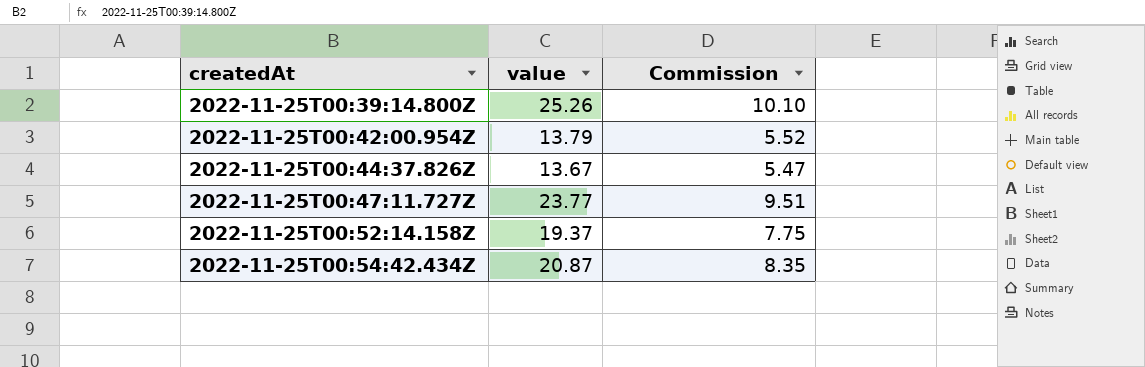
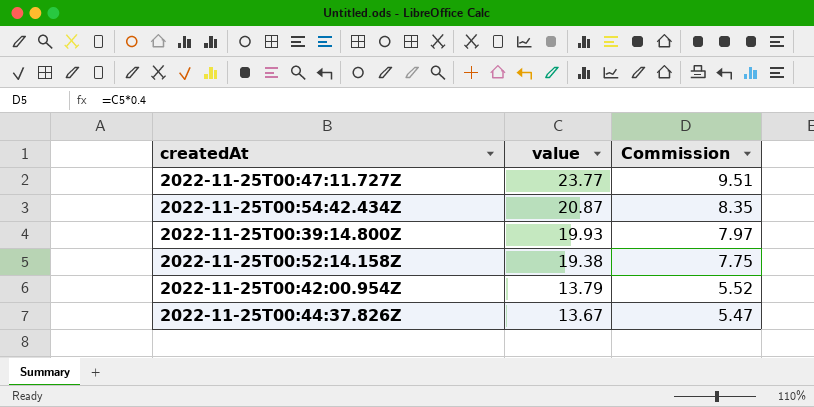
row order: createdAt ascending -> value descending
2022-11-25T00:39:14.800Z | value: 25.26 -> 19.93
2022-11-25T00:39:14.800Z | Commission: 10.10 -> 7.97
2022-11-25T00:52:14.158Z | value: 19.37 -> 19.38

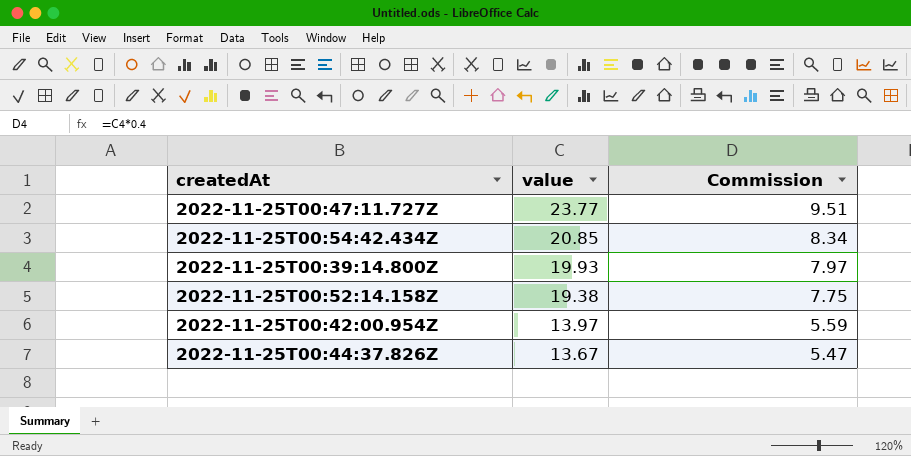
2022-11-25T00:54:42.434Z | value: 20.87 -> 20.85
2022-11-25T00:54:42.434Z | Commission: 8.35 -> 8.34
2022-11-25T00:42:00.954Z | value: 13.79 -> 13.97
2022-11-25T00:42:00.954Z | Commission: 5.52 -> 5.59

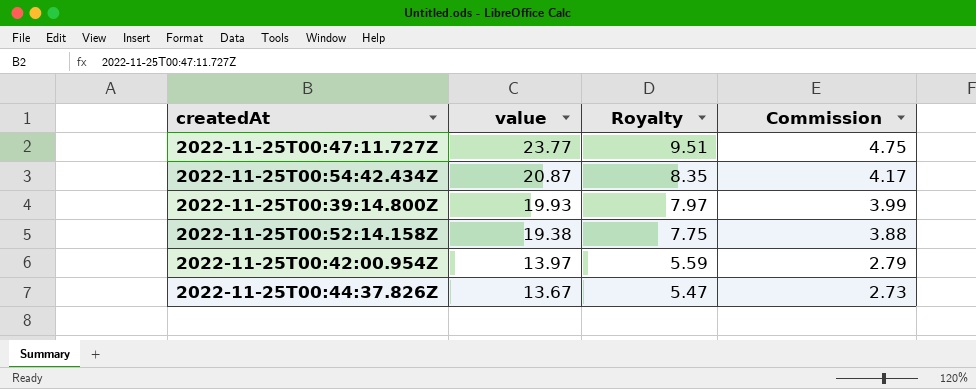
column Royalty | formula: none -> [value] * 0.4
column Commission | formula: [value] * 0.4 -> [value] * 0.2
2022-11-25T00:54:42.434Z | value: 20.85 -> 20.87

